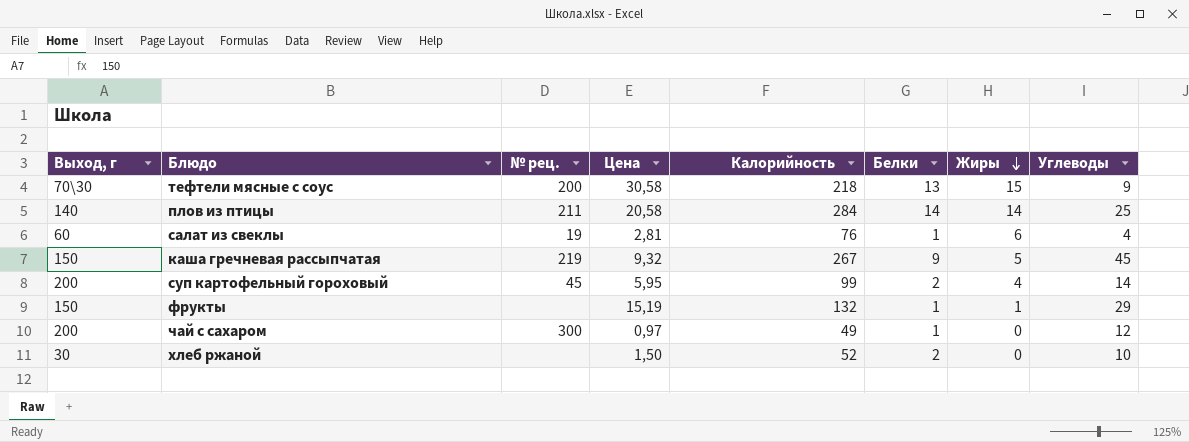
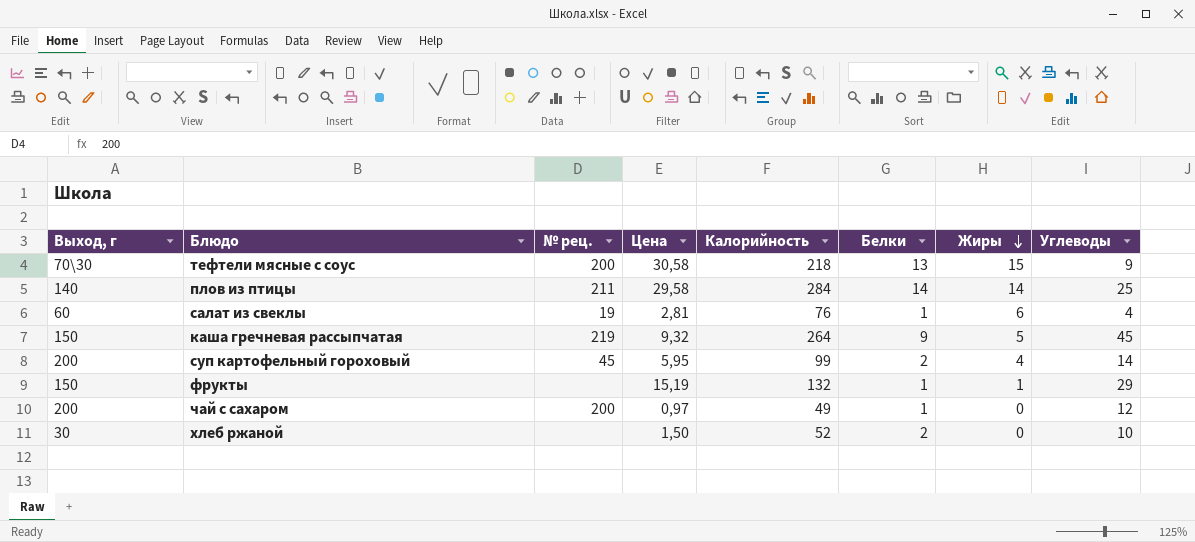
плов из птицы | Цена: 20,58 -> 29,58
каша гречневая рассыпчатая | Калорийность: 267 -> 264
чай с сахаром | № рец.: 300 -> 200

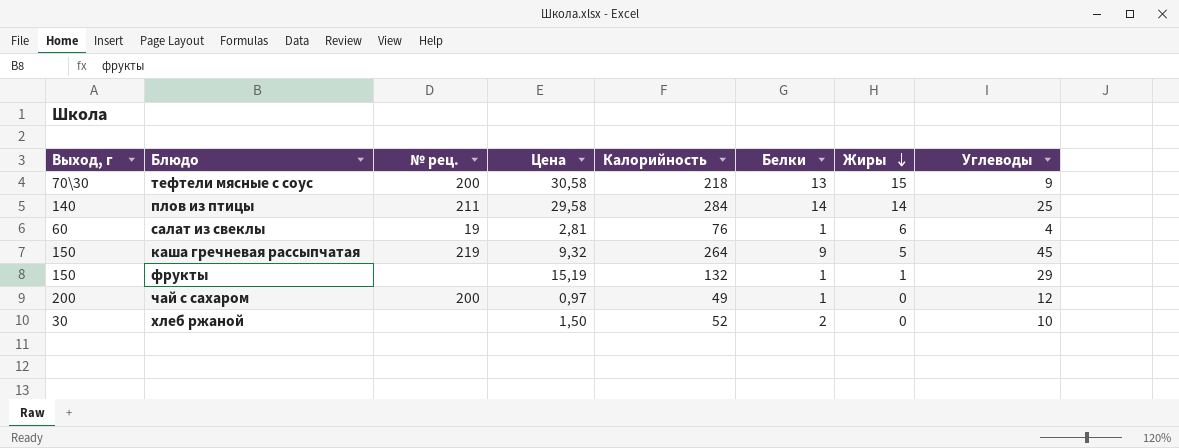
row суп картофельный гороховый: 200 | 45 | 5,95 | 99 | 2 | 4 | 14 -> none

